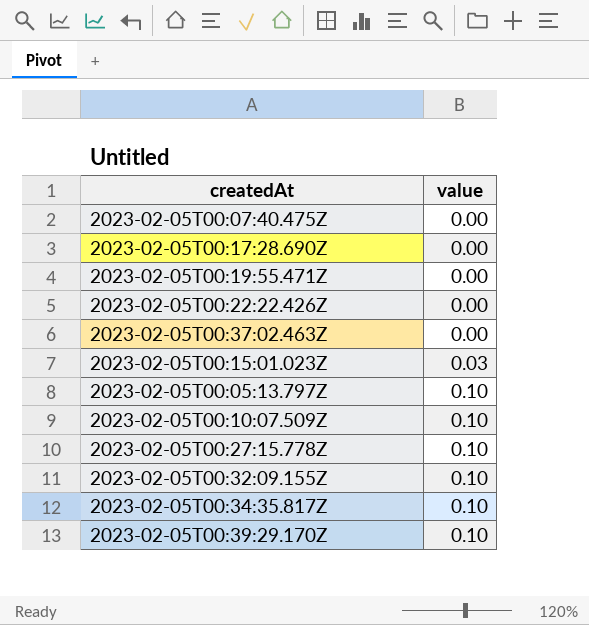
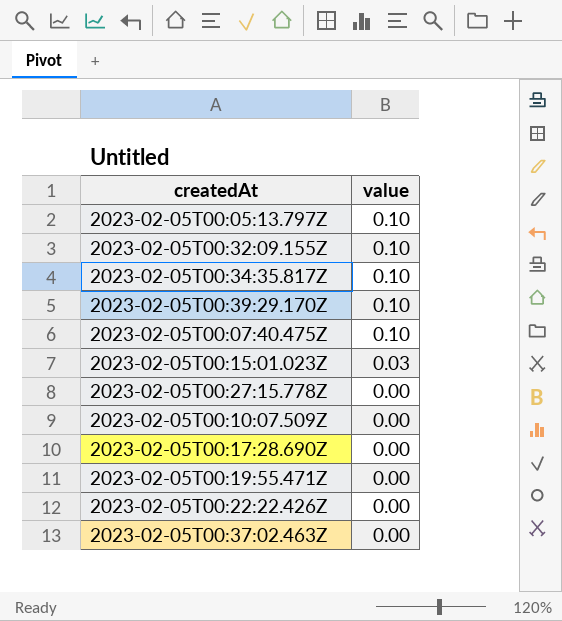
row order: value ascending -> value descending
2023-02-05T00:07:40.475Z | value: 0.00 -> 0.10
2023-02-05T00:27:15.778Z | value: 0.10 -> 0.00
2023-02-05T00:10:07.509Z | value: 0.10 -> 0.00

